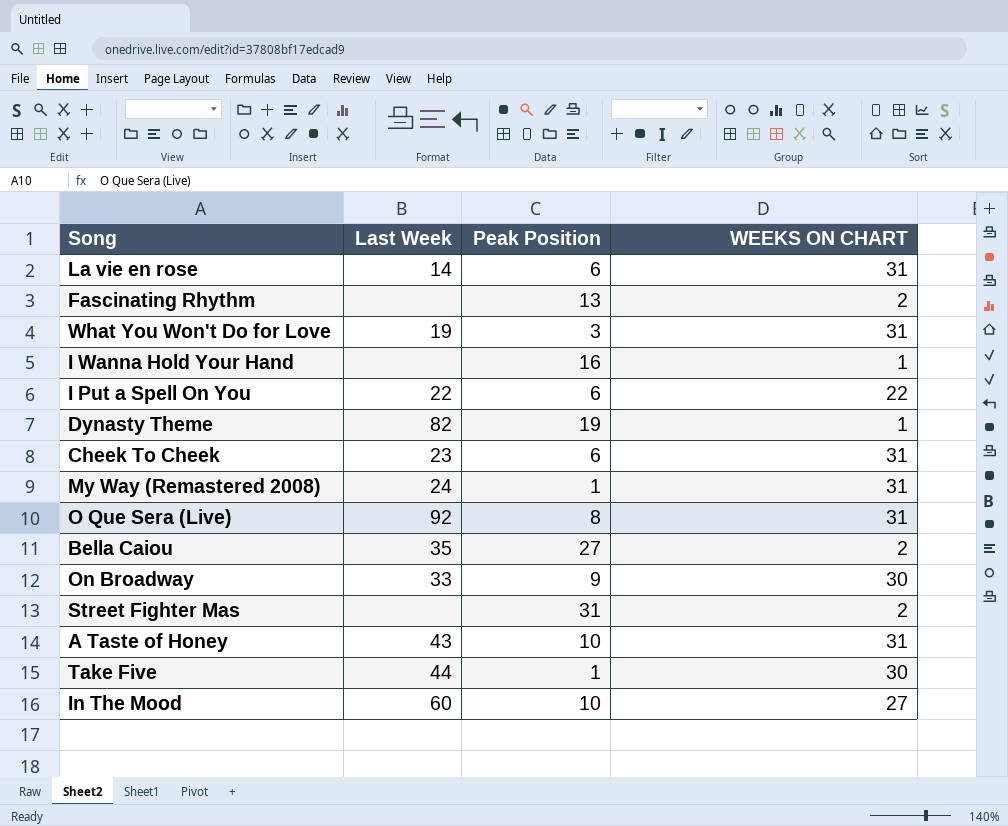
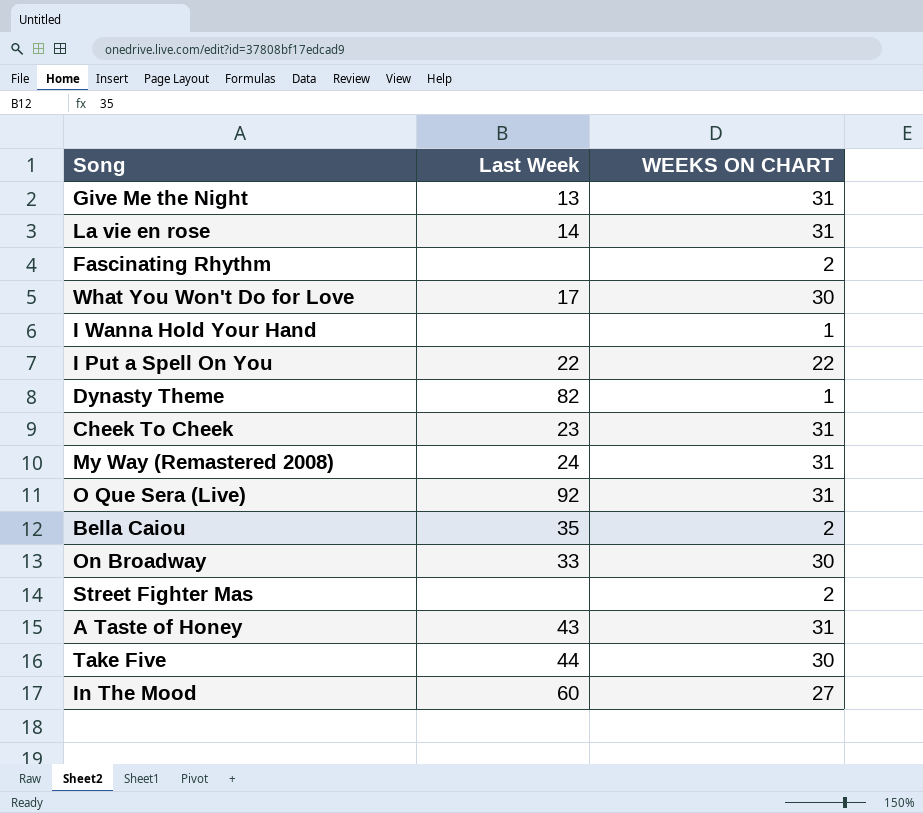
column Peak Position | position: 3 -> none
row Give Me the Night: none -> 13 | 31
What You Won't Do for Love | Last Week: 19 -> 17
What You Won't Do for Love | WEEKS ON CHART: 31 -> 30

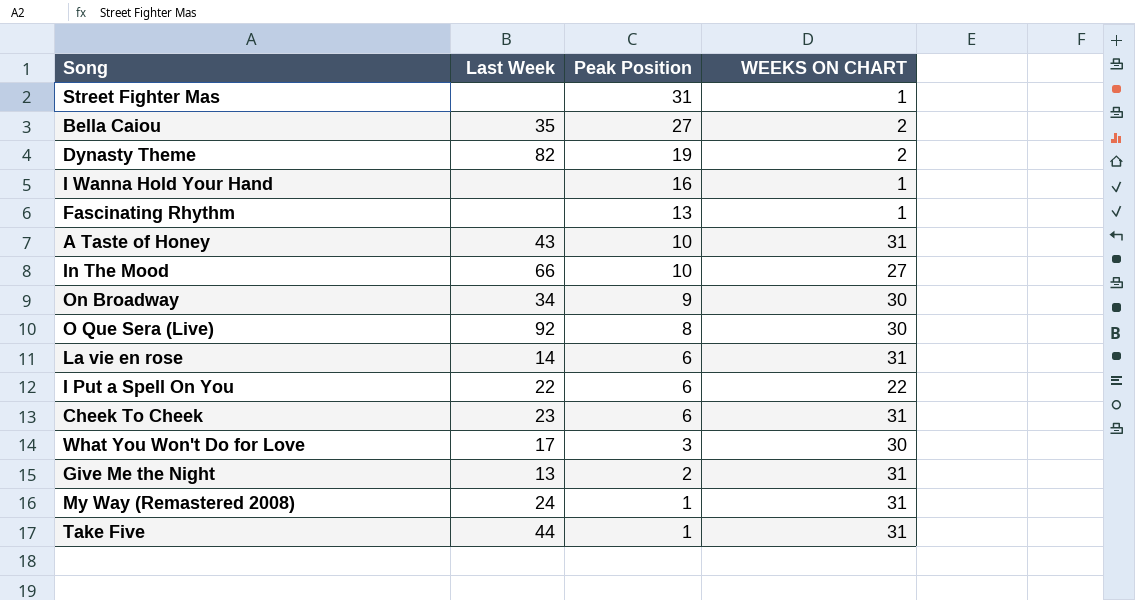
row order: none -> Peak Position descending
column Peak Position | position: none -> 3
Street Fighter Mas | WEEKS ON CHART: 2 -> 1
Dynasty Theme | WEEKS ON CHART: 1 -> 2
Fascinating Rhythm | WEEKS ON CHART: 2 -> 1
In The Mood | Last Week: 60 -> 66
On Broadway | Last Week: 33 -> 34
O Que Sera (Live) | WEEKS ON CHART: 31 -> 30
Take Five | WEEKS ON CHART: 30 -> 31

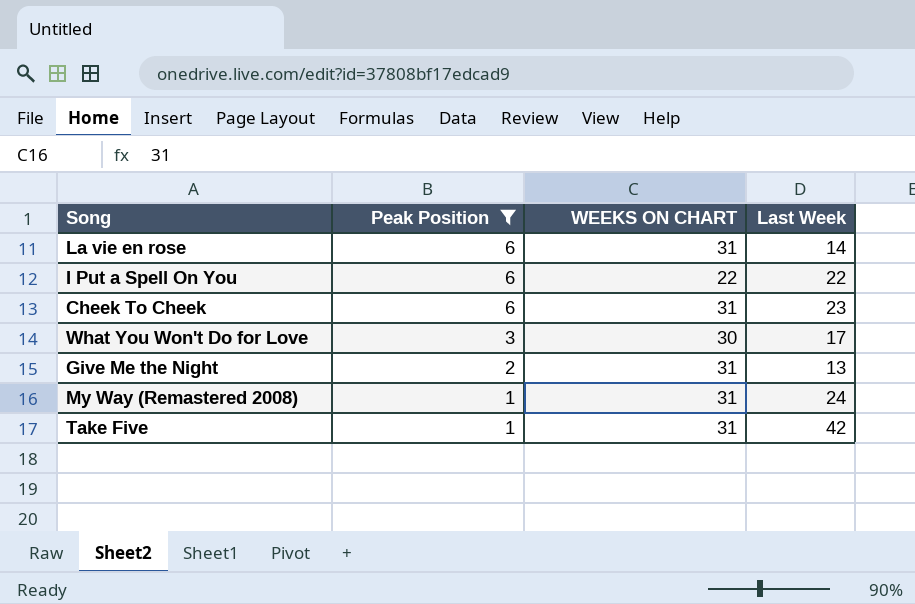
filter: none -> Peak Position <= 6
column Last Week | position: 2 -> 4
Take Five | Last Week: 44 -> 42

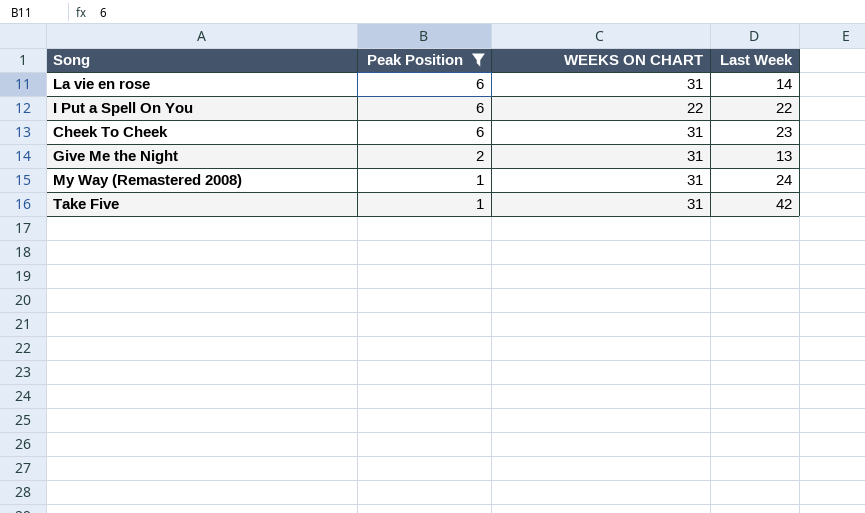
row What You Won't Do for Love: 3 | 30 | 17 -> none

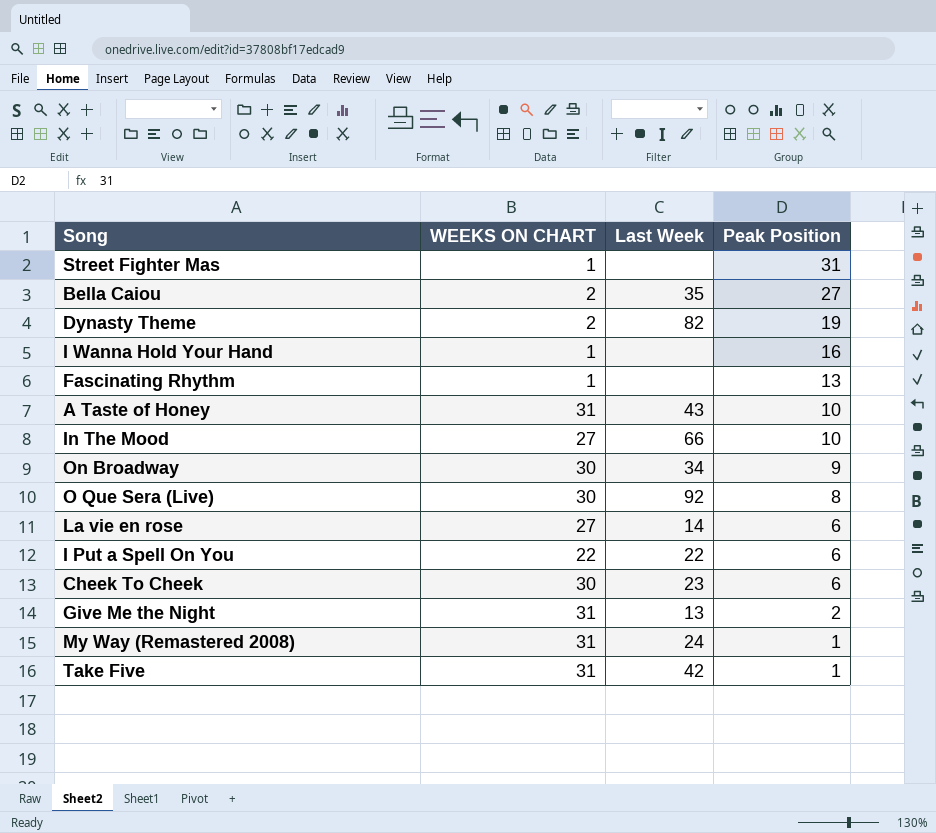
filter: Peak Position <= 6 -> none
column Peak Position | position: 2 -> 4
La vie en rose | WEEKS ON CHART: 31 -> 27
Cheek To Cheek | WEEKS ON CHART: 31 -> 30

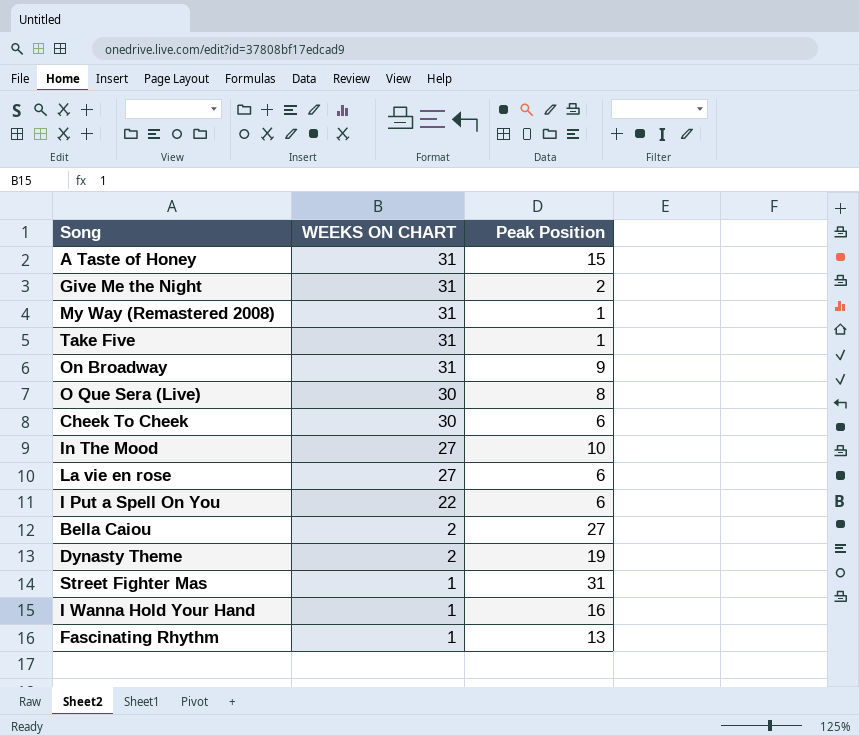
row order: Peak Position descending -> WEEKS ON CHART descending
column Last Week | position: 3 -> none
A Taste of Honey | Peak Position: 10 -> 15
On Broadway | WEEKS ON CHART: 30 -> 31

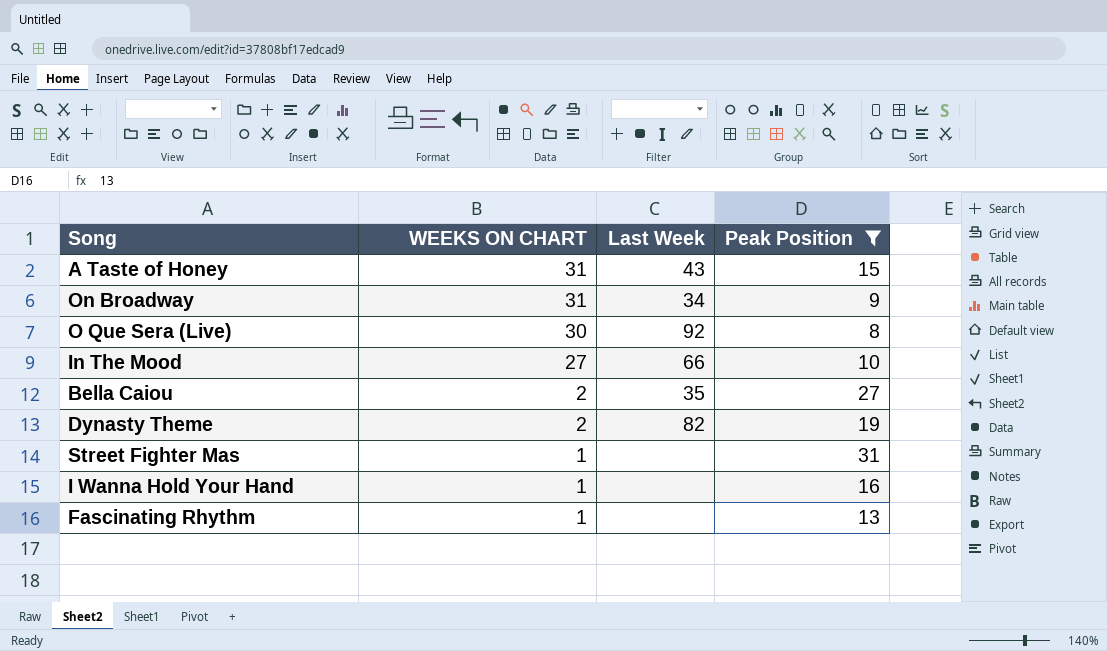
filter: none -> Peak Position >= 8
column Last Week | position: none -> 3

